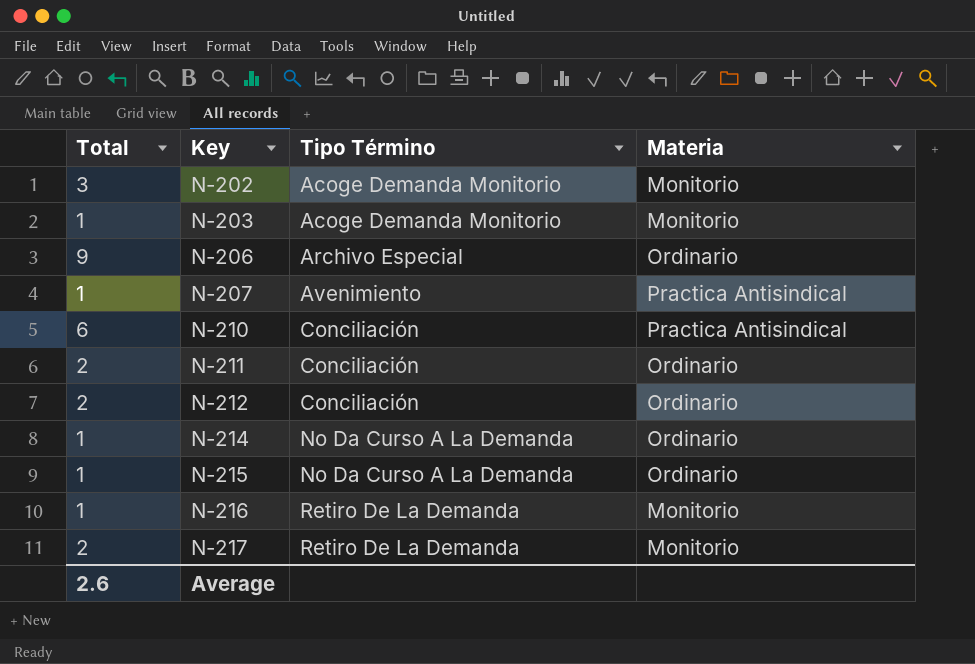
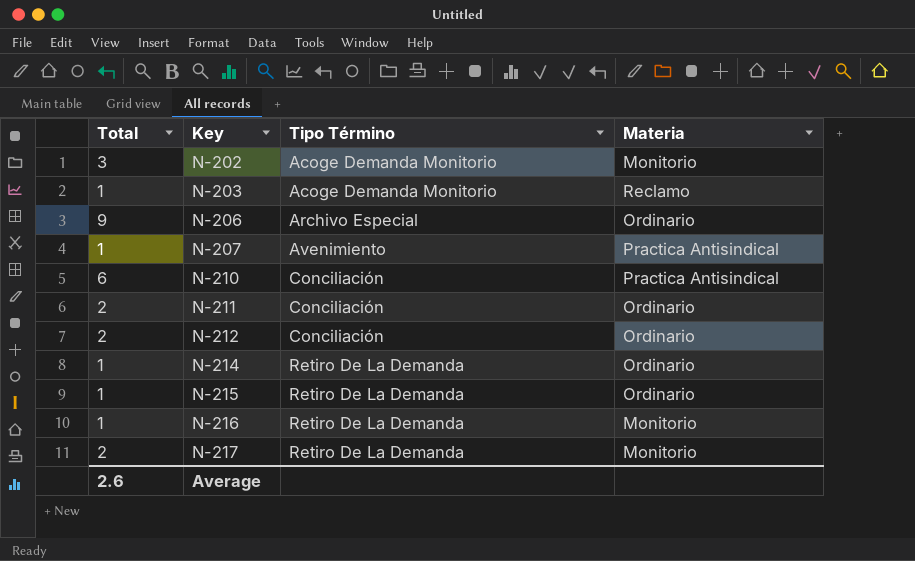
N-203 | Materia: Monitorio -> Reclamo
N-214 | Tipo Término: No Da Curso A La Demanda -> Retiro De La Demanda
N-215 | Tipo Término: No Da Curso A La Demanda -> Retiro De La Demanda

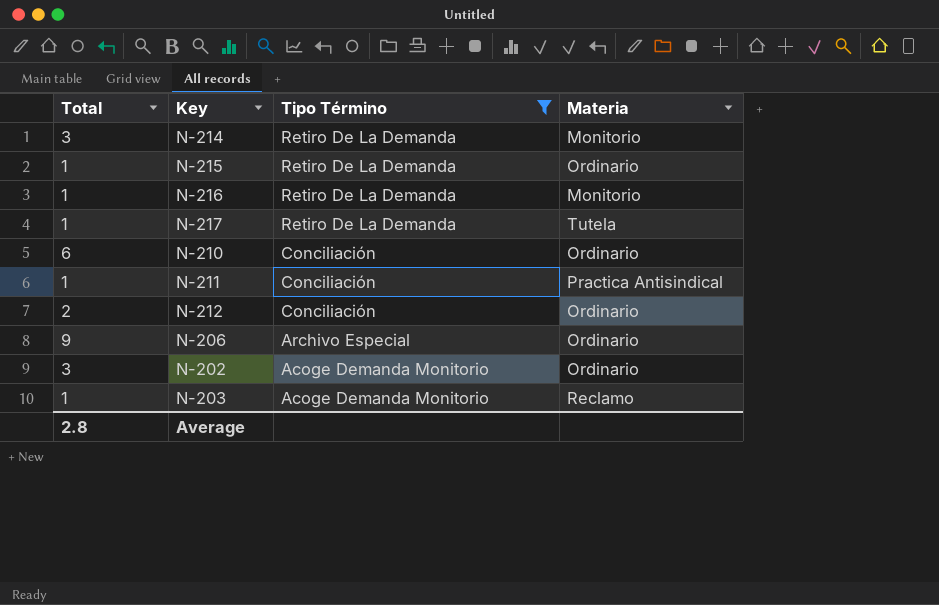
filter: none -> Tipo Término != Avenimiento
row order: Key ascending -> Tipo Término descending
N-214 | Total: 1 -> 3
N-214 | Materia: Ordinario -> Monitorio
N-217 | Total: 2 -> 1
N-217 | Materia: Monitorio -> Tutela
N-210 | Materia: Practica Antisindical -> Ordinario
N-211 | Total: 2 -> 1
N-211 | Materia: Ordinario -> Practica Antisindical
N-202 | Materia: Monitorio -> Ordinario
Average | Total: 2.6 -> 2.8

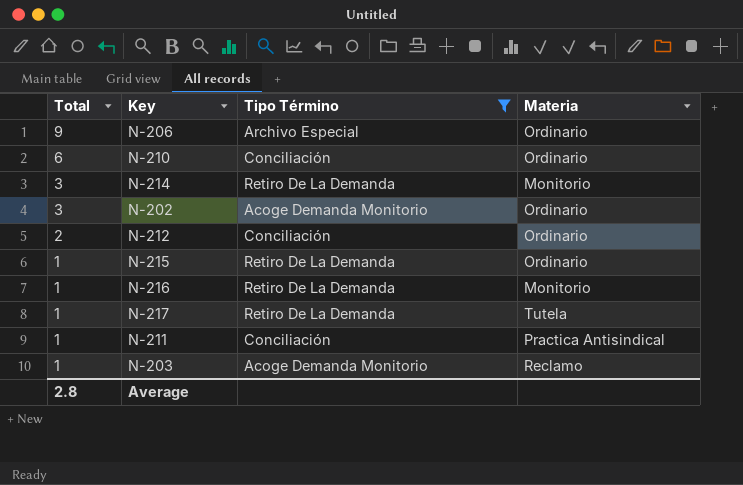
row order: Tipo Término descending -> Total descending

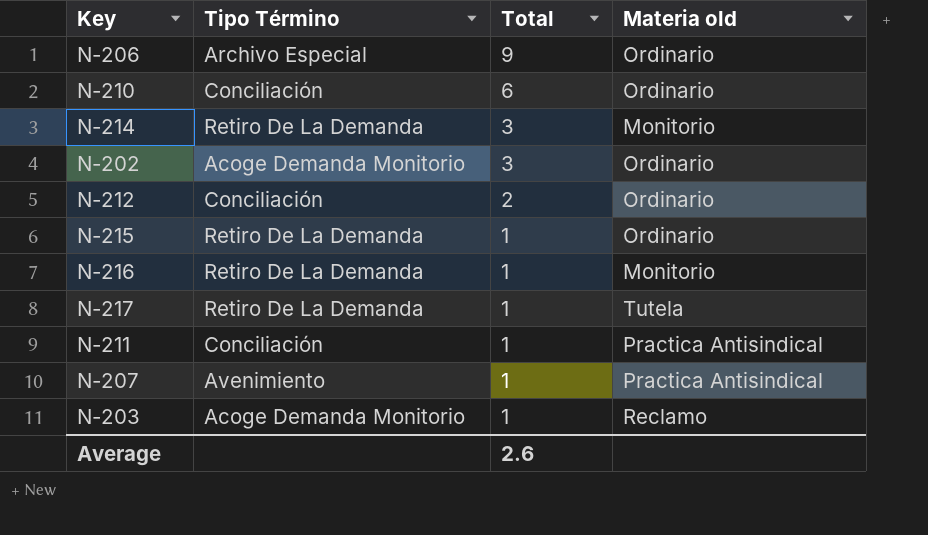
filter: Tipo Término != Avenimiento -> none
column Total | position: 1 -> 3
column name: Materia -> Materia old
Average | Total: 2.8 -> 2.6

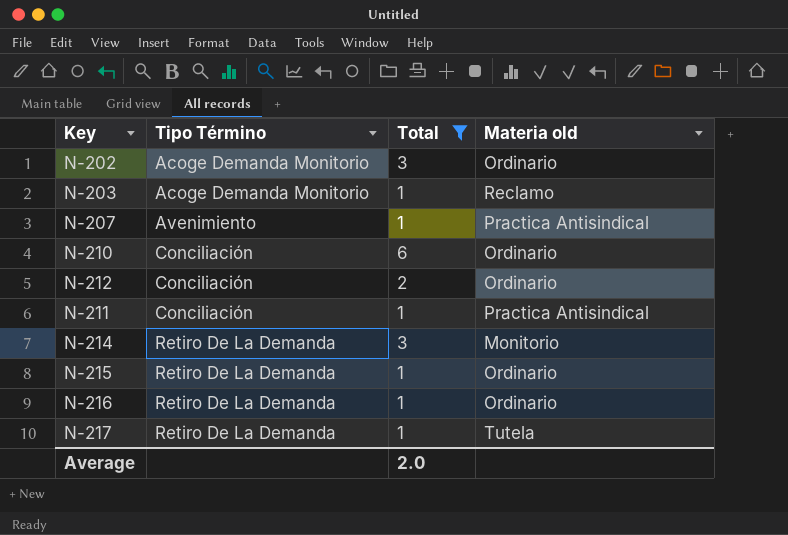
filter: none -> Total != 9
row order: Total descending -> Tipo Término ascending
N-216 | Materia old: Monitorio -> Ordinario
Average | Total: 2.6 -> 2.0

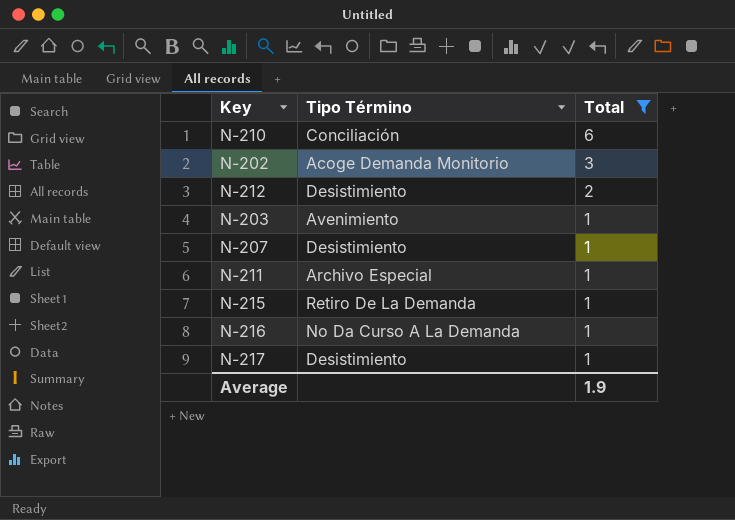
row order: Tipo Término ascending -> Total descending
column Materia old | position: 4 -> none
row N-214: Retiro De La Demanda | 3 | Monitorio -> none
N-212 | Tipo Término: Conciliación -> Desistimiento
N-203 | Tipo Término: Acoge Demanda Monitorio -> Avenimiento
N-207 | Tipo Término: Avenimiento -> Desistimiento
N-211 | Tipo Término: Conciliación -> Archivo Especial
N-216 | Tipo Término: Retiro De La Demanda -> No Da Curso A La Demanda
N-217 | Tipo Término: Retiro De La Demanda -> Desistimiento
Average | Total: 2.0 -> 1.9

